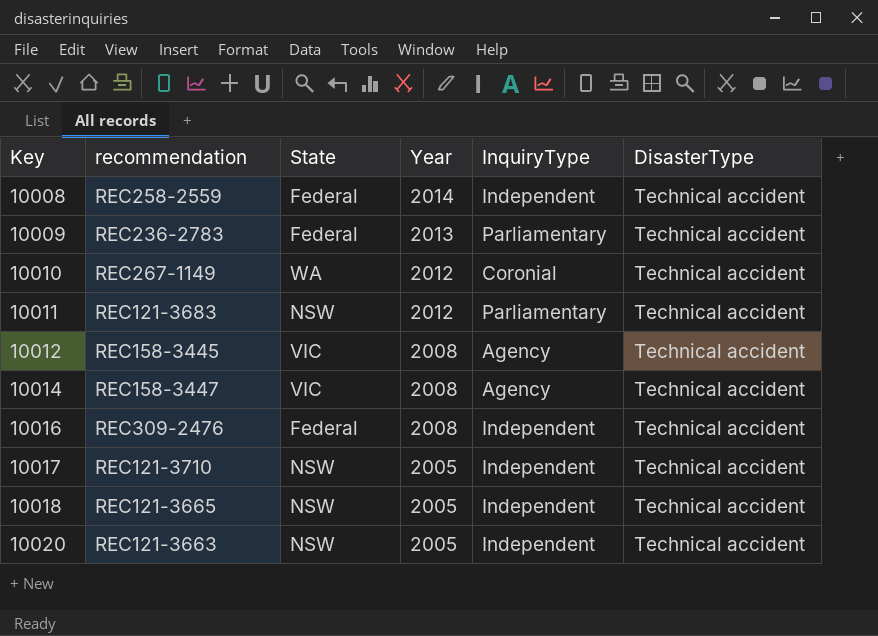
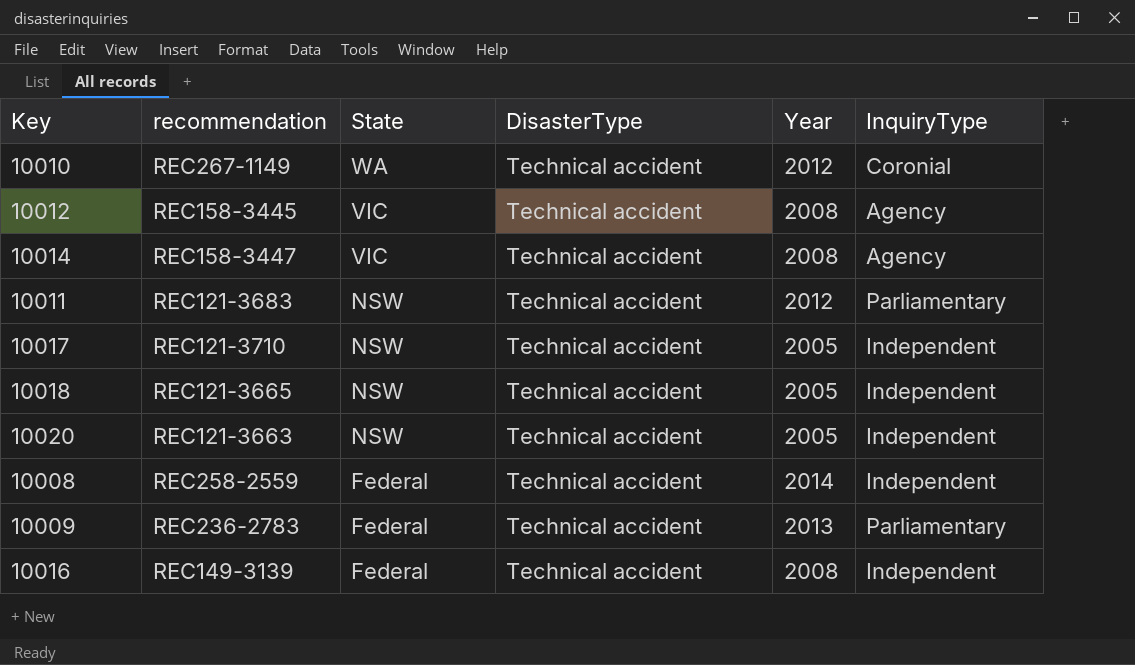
row order: Key ascending -> State descending
column DisasterType | position: 6 -> 4
10016 | recommendation: REC309-2476 -> REC149-3139

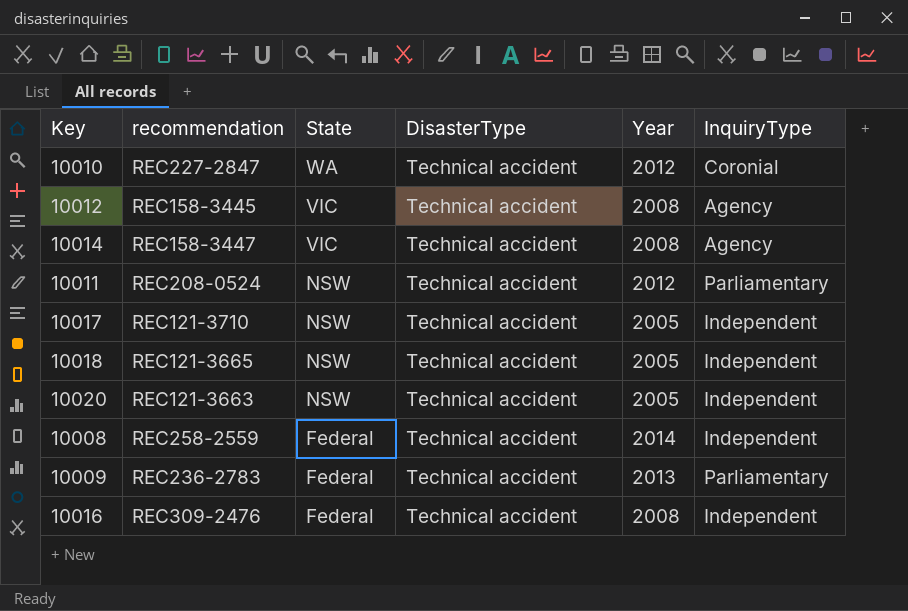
10010 | recommendation: REC267-1149 -> REC227-2847
10011 | recommendation: REC121-3683 -> REC208-0524
10016 | recommendation: REC149-3139 -> REC309-2476

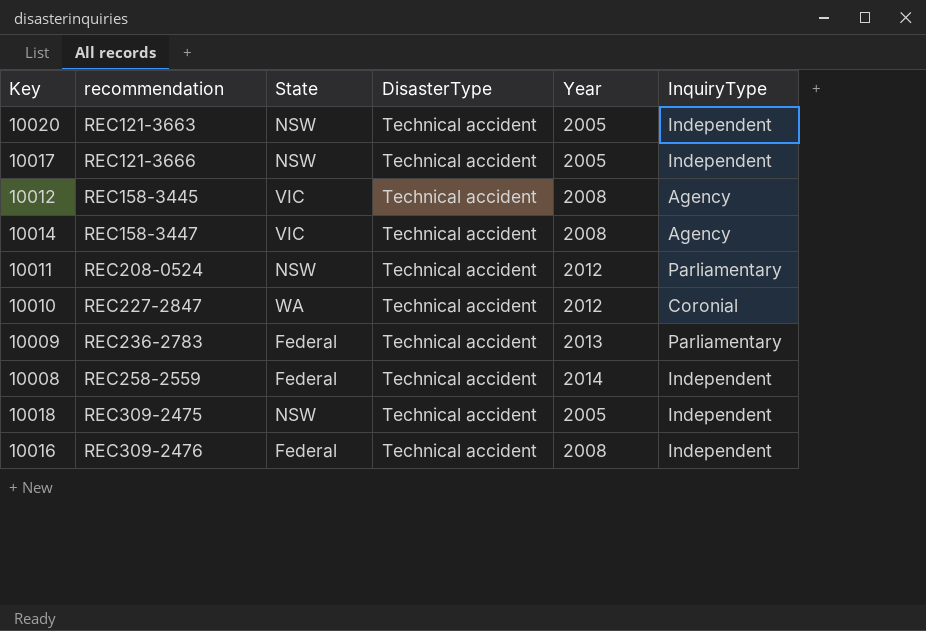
row order: State descending -> recommendation ascending
10017 | recommendation: REC121-3710 -> REC121-3666
10018 | recommendation: REC121-3665 -> REC309-2475

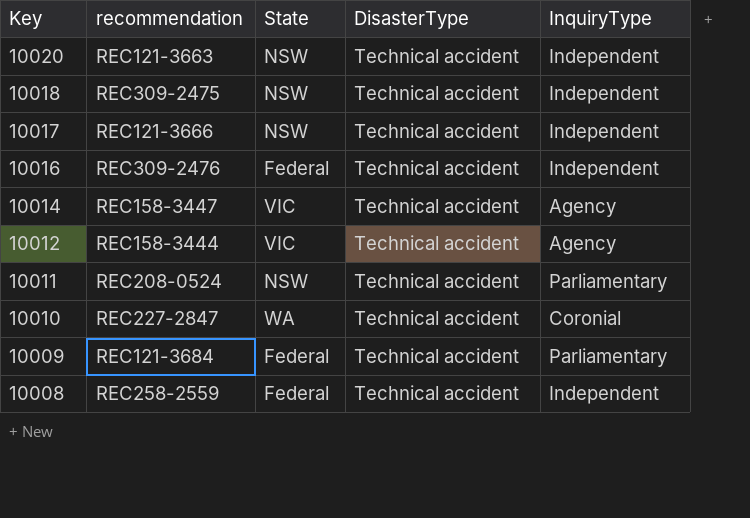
row order: recommendation ascending -> Key descending
column Year | position: 5 -> none
10012 | recommendation: REC158-3445 -> REC158-3444
10009 | recommendation: REC236-2783 -> REC121-3684

